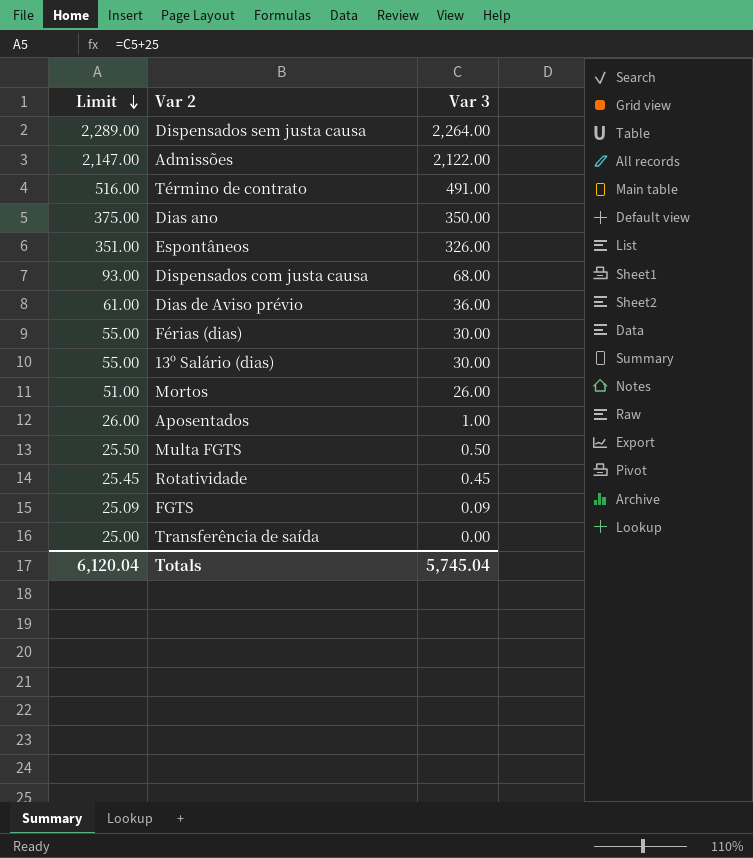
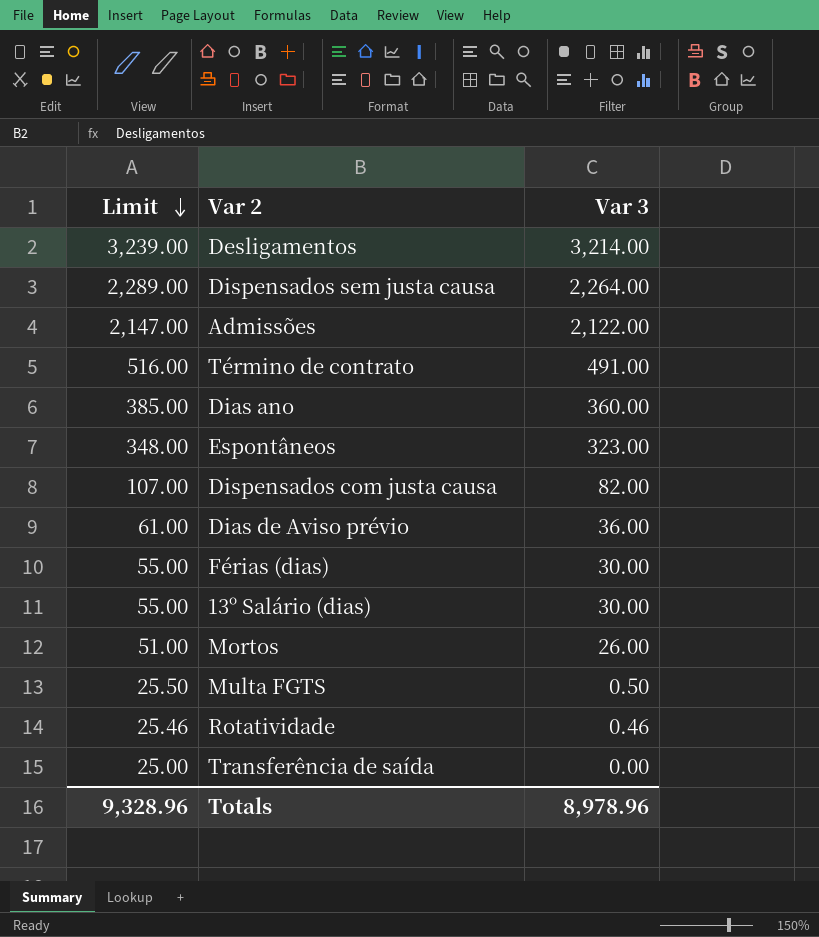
row Aposentados: 26.00 | 1.00 -> none
row FGTS: 25.09 | 0.09 -> none
row Desligamentos: none -> 3,239.00 | 3,214.00
Dias ano | Limit: 375.00 -> 385.00
Dias ano | Var 3: 350.00 -> 360.00
Espontâneos | Limit: 351.00 -> 348.00
Espontâneos | Var 3: 326.00 -> 323.00
Dispensados com justa causa | Limit: 93.00 -> 107.00
Dispensados com justa causa | Var 3: 68.00 -> 82.00
Rotatividade | Limit: 25.45 -> 25.46
Rotatividade | Var 3: 0.45 -> 0.46
Totals | Limit: 6,120.04 -> 9,328.96
Totals | Var 3: 5,745.04 -> 8,978.96

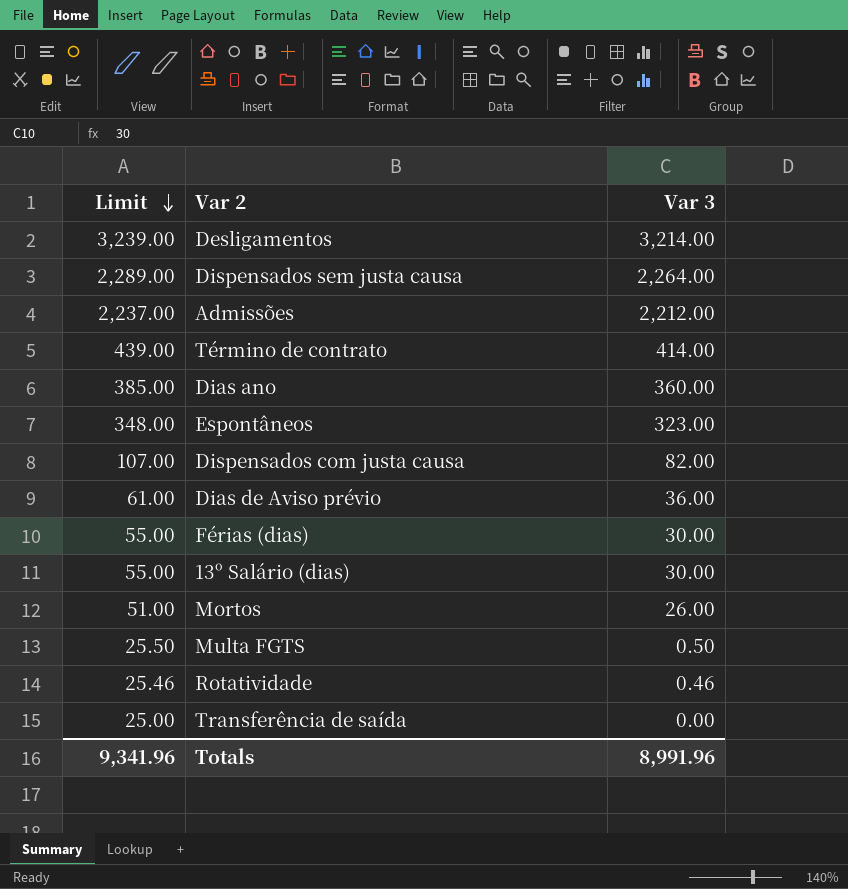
Admissões | Limit: 2,147.00 -> 2,237.00
Admissões | Var 3: 2,122.00 -> 2,212.00
Término de contrato | Limit: 516.00 -> 439.00
Término de contrato | Var 3: 491.00 -> 414.00
Totals | Limit: 9,328.96 -> 9,341.96
Totals | Var 3: 8,978.96 -> 8,991.96

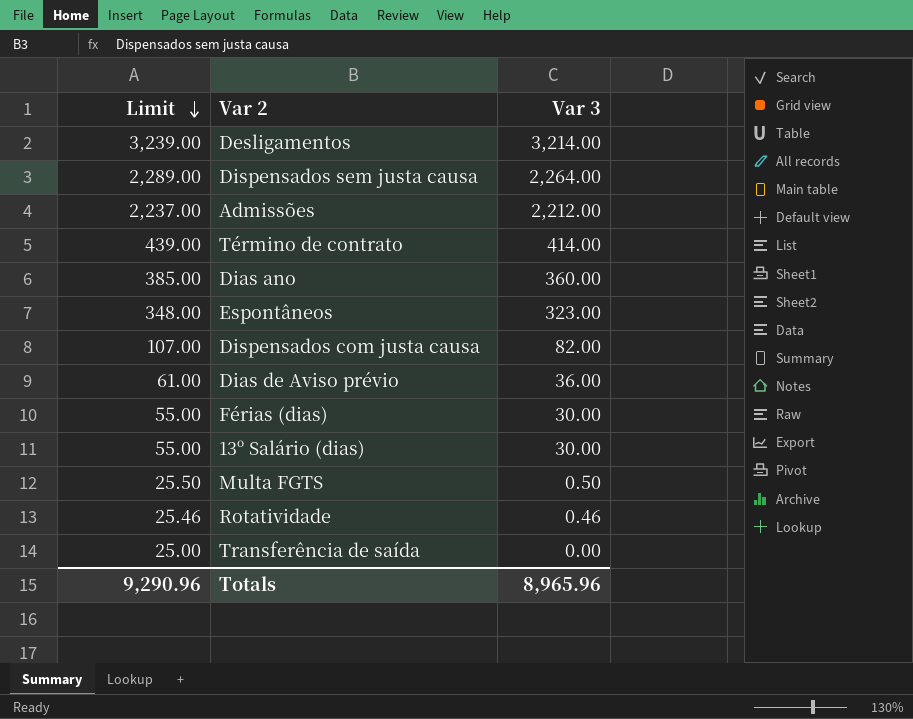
row Mortos: 51.00 | 26.00 -> none
Totals | Limit: 9,341.96 -> 9,290.96
Totals | Var 3: 8,991.96 -> 8,965.96

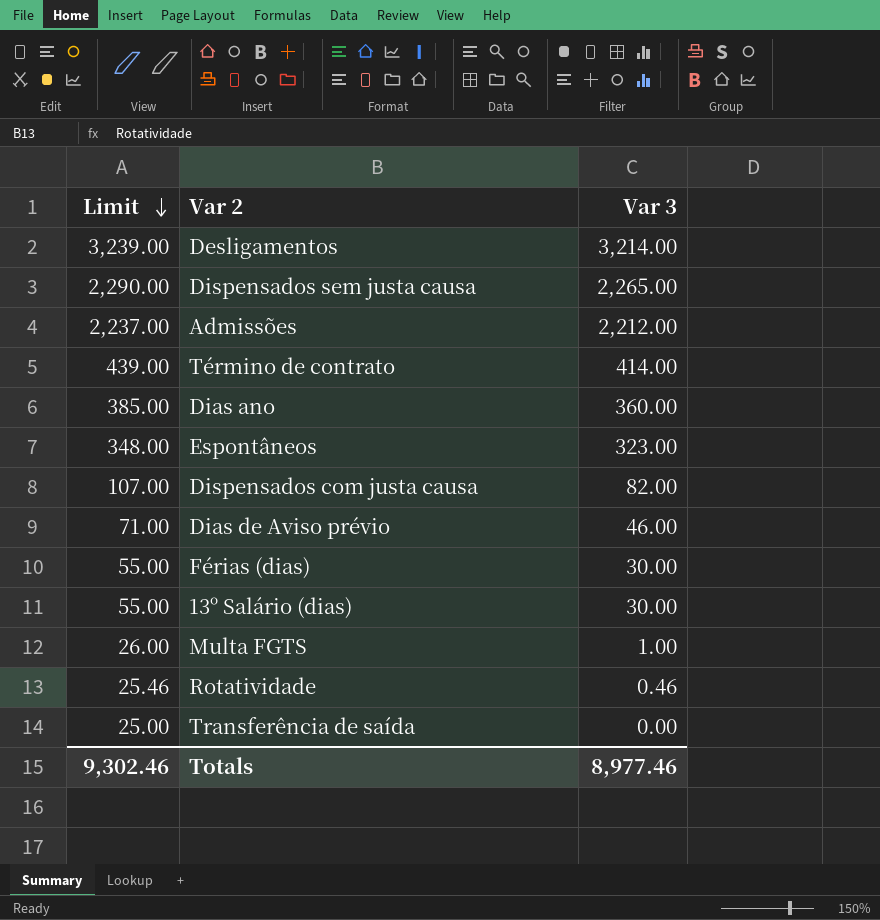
Dispensados sem justa causa | Limit: 2,289.00 -> 2,290.00
Dispensados sem justa causa | Var 3: 2,264.00 -> 2,265.00
Dias de Aviso prévio | Limit: 61.00 -> 71.00
Dias de Aviso prévio | Var 3: 36.00 -> 46.00
Multa FGTS | Limit: 25.50 -> 26.00
Multa FGTS | Var 3: 0.50 -> 1.00
Totals | Limit: 9,290.96 -> 9,302.46
Totals | Var 3: 8,965.96 -> 8,977.46

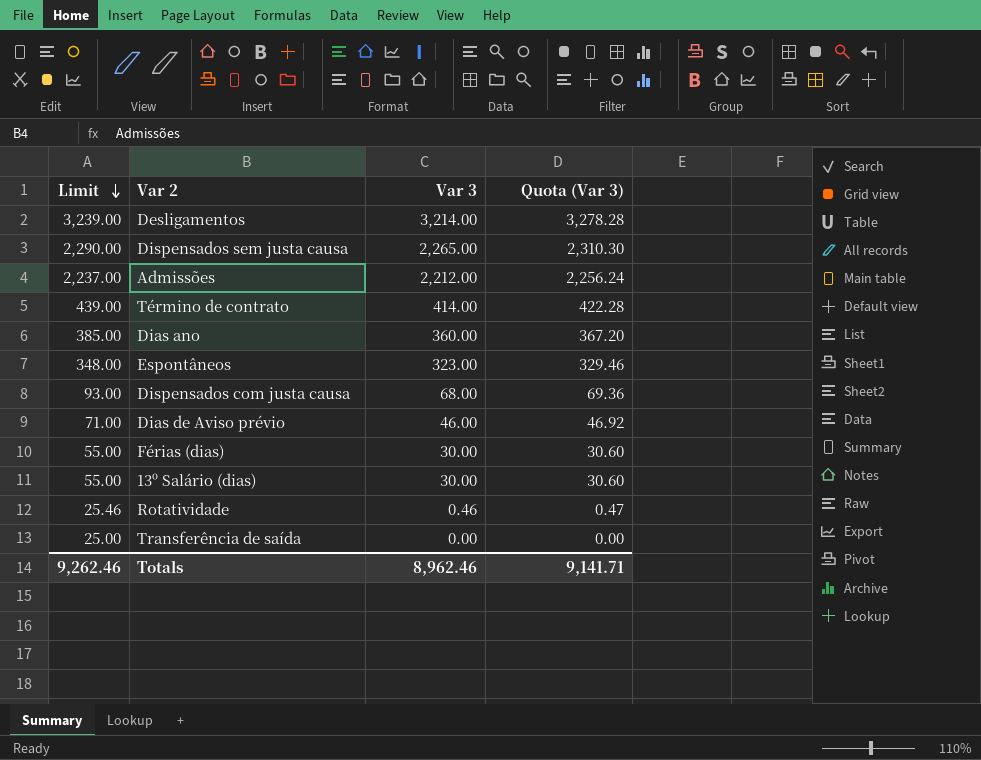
column Quota (Var 3) | formula: none -> [Var 3] * 1.02
row Multa FGTS: 26.00 | 1.00 -> none
Dispensados com justa causa | Limit: 107.00 -> 93.00
Dispensados com justa causa | Var 3: 82.00 -> 68.00
Totals | Limit: 9,302.46 -> 9,262.46
Totals | Var 3: 8,977.46 -> 8,962.46

